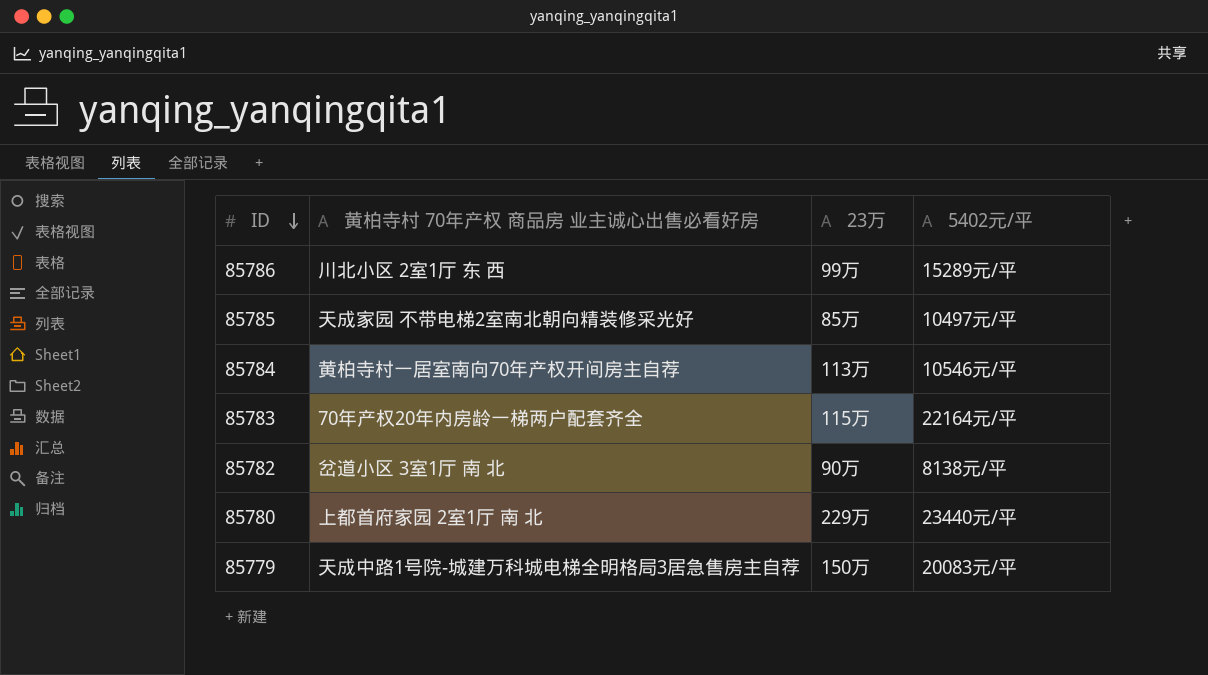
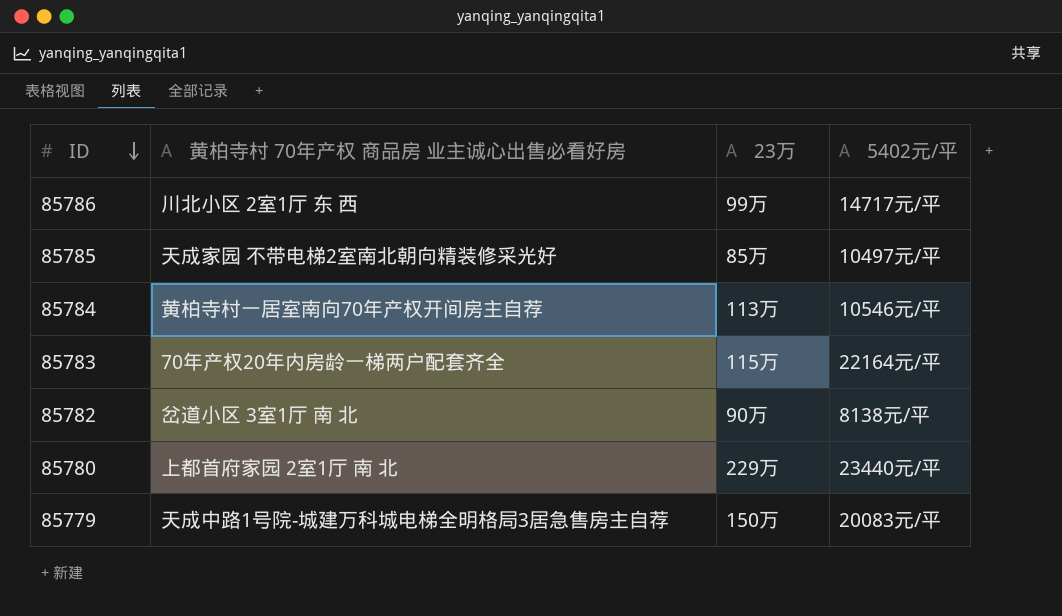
85786 | 5402元/平: 15289元/平 -> 14717元/平

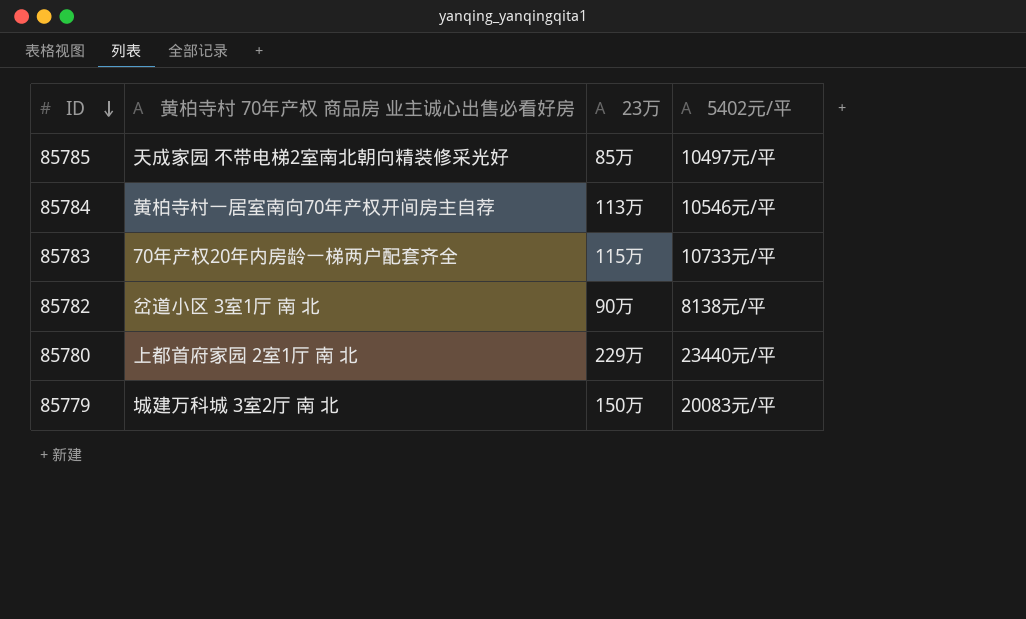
row 85786: 川北小区 2室1厅 东 西 | 99万 | 14717元/平 -> none
85783 | 5402元/平: 22164元/平 -> 10733元/平
85779 | 黄柏寺村 70年产权 商品房 业主诚心出售必看好房: 天成中路1号院-城建万科城电梯全明格局3居急售房主自荐 -> 城建万科城 3室2厅 南 北

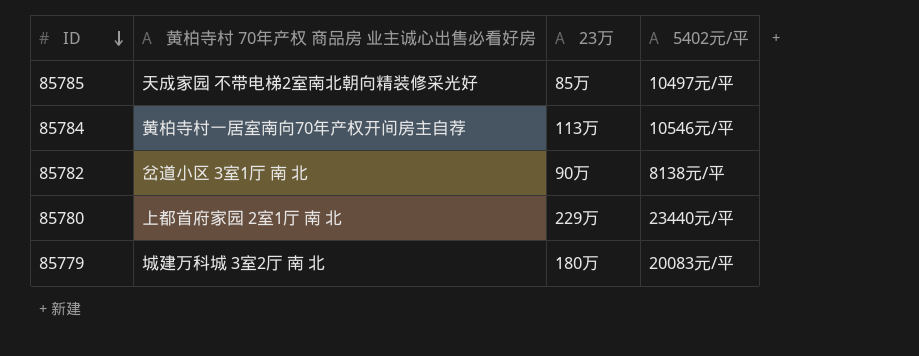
row 85783: 70年产权20年内房龄一梯两户配套齐全 | 115万 | 10733元/平 -> none
85779 | 23万: 150万 -> 180万

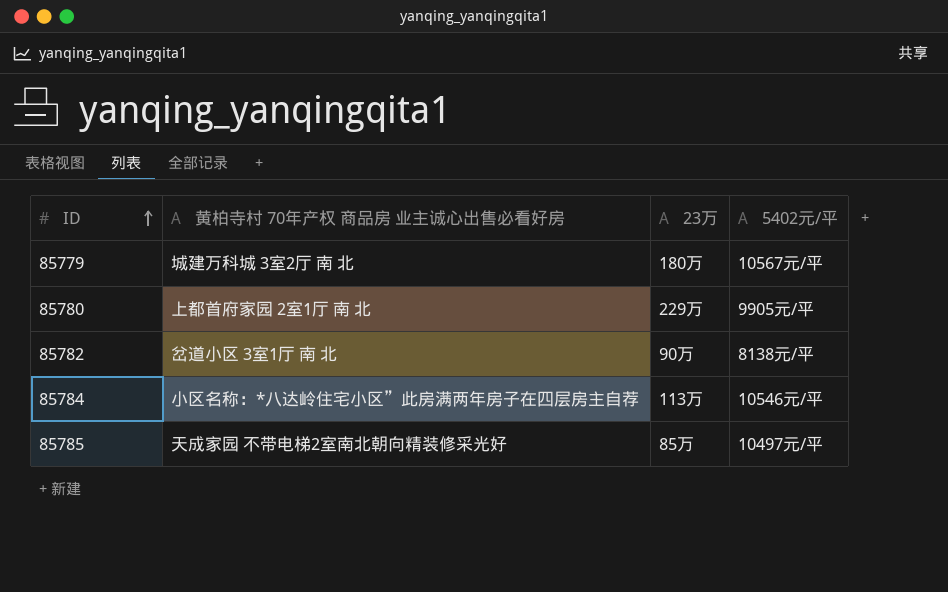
row order: ID descending -> ID ascending
85779 | 5402元/平: 20083元/平 -> 10567元/平
85780 | 5402元/平: 23440元/平 -> 9905元/平
85784 | 黄柏寺村 70年产权 商品房 业主诚心出售必看好房: 黄柏寺村一居室南向70年产权开间房主自荐 -> 小区名称：*八达岭住宅小区”此房满两年房子在四层房主自荐

